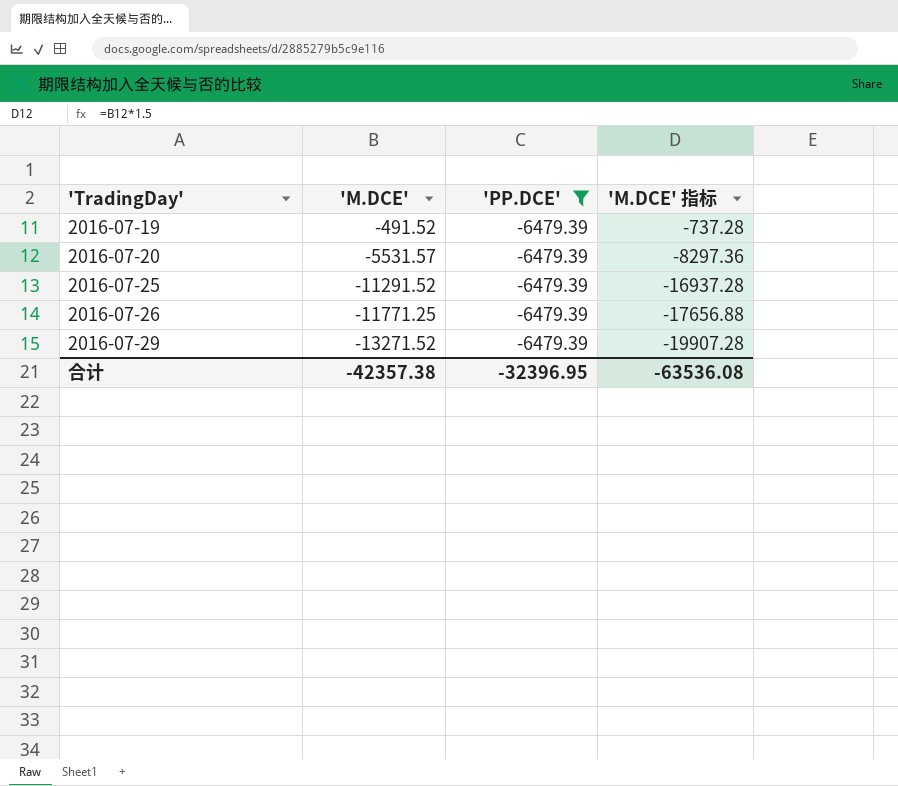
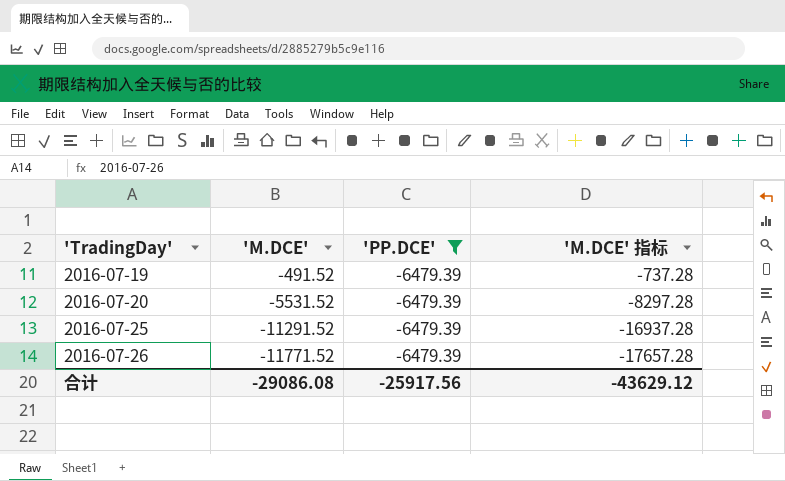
row 2016-07-29: -13271.52 | -6479.39 | -19907.28 -> none
2016-07-20 | 'M.DCE': -5531.57 -> -5531.52
2016-07-20 | 'M.DCE' 指标: -8297.36 -> -8297.28
2016-07-26 | 'M.DCE': -11771.25 -> -11771.52
2016-07-26 | 'M.DCE' 指标: -17656.88 -> -17657.28
合计 | 'M.DCE': -42357.38 -> -29086.08
合计 | 'PP.DCE': -32396.95 -> -25917.56
合计 | 'M.DCE' 指标: -63536.08 -> -43629.12

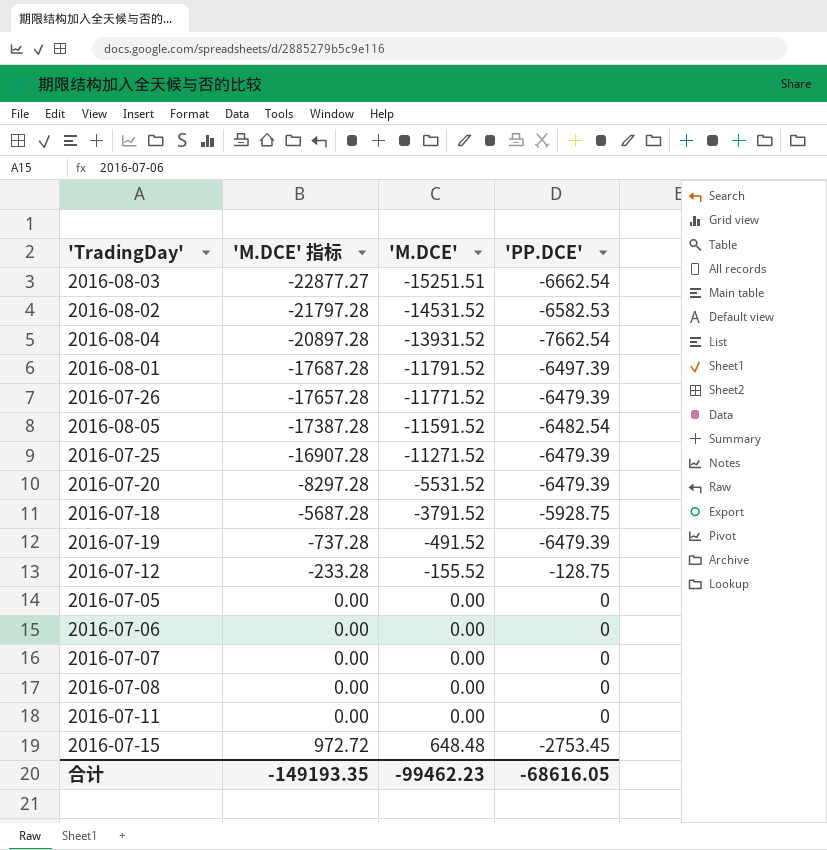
filter: 'PP.DCE' = -6479.39 -> none
row order: 'TradingDay' ascending -> 'M.DCE' 指标 ascending
column 'M.DCE' 指标 | position: 4 -> 2
2016-07-25 | 'M.DCE' 指标: -16937.28 -> -16907.28
2016-07-25 | 'M.DCE': -11291.52 -> -11271.52
合计 | 'M.DCE' 指标: -43629.12 -> -149193.35
合计 | 'M.DCE': -29086.08 -> -99462.23
合计 | 'PP.DCE': -25917.56 -> -68616.05

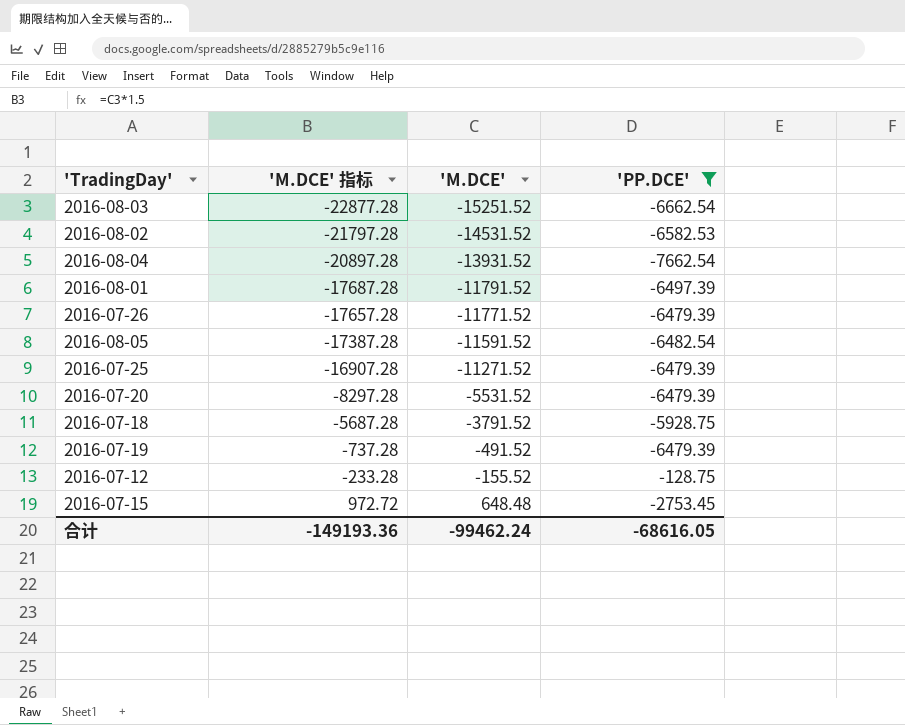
filter: none -> 'PP.DCE' != 0
2016-08-03 | 'M.DCE' 指标: -22877.27 -> -22877.28
2016-08-03 | 'M.DCE': -15251.51 -> -15251.52
合计 | 'M.DCE' 指标: -149193.35 -> -149193.36
合计 | 'M.DCE': -99462.23 -> -99462.24

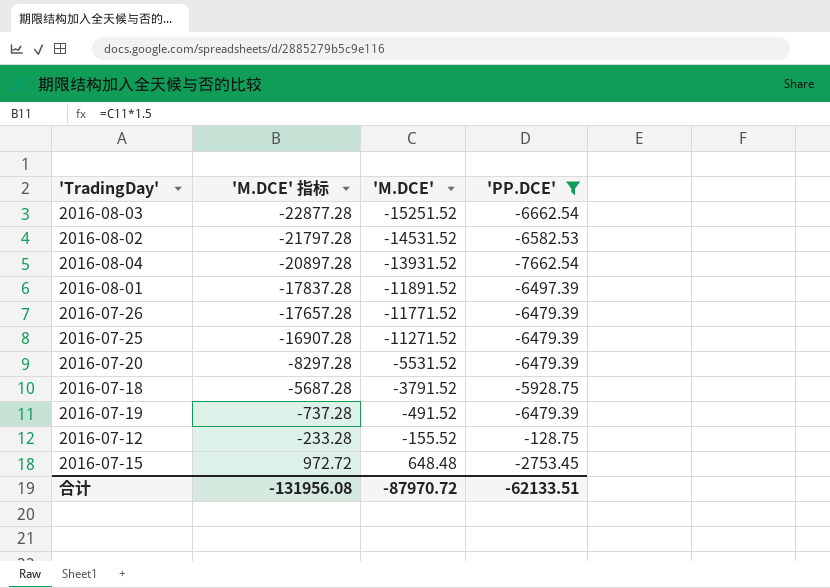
row 2016-08-05: -17387.28 | -11591.52 | -6482.54 -> none
2016-08-01 | 'M.DCE' 指标: -17687.28 -> -17837.28
2016-08-01 | 'M.DCE': -11791.52 -> -11891.52
合计 | 'M.DCE' 指标: -149193.36 -> -131956.08
合计 | 'M.DCE': -99462.24 -> -87970.72
合计 | 'PP.DCE': -68616.05 -> -62133.51

